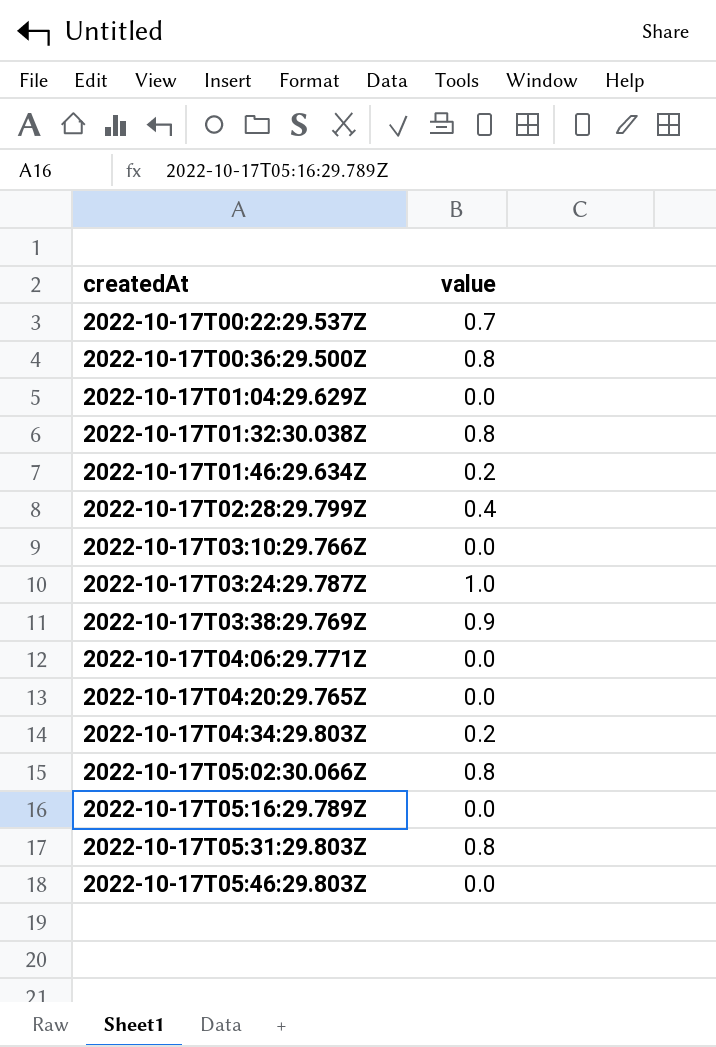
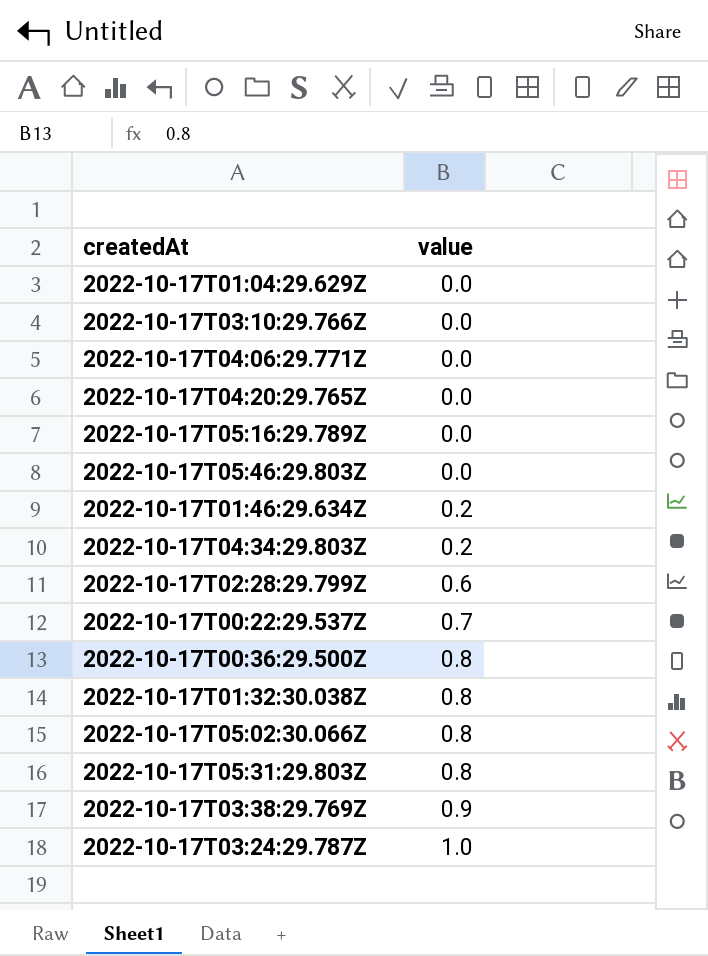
row order: createdAt ascending -> value ascending
2022-10-17T02:28:29.799Z | value: 0.4 -> 0.6

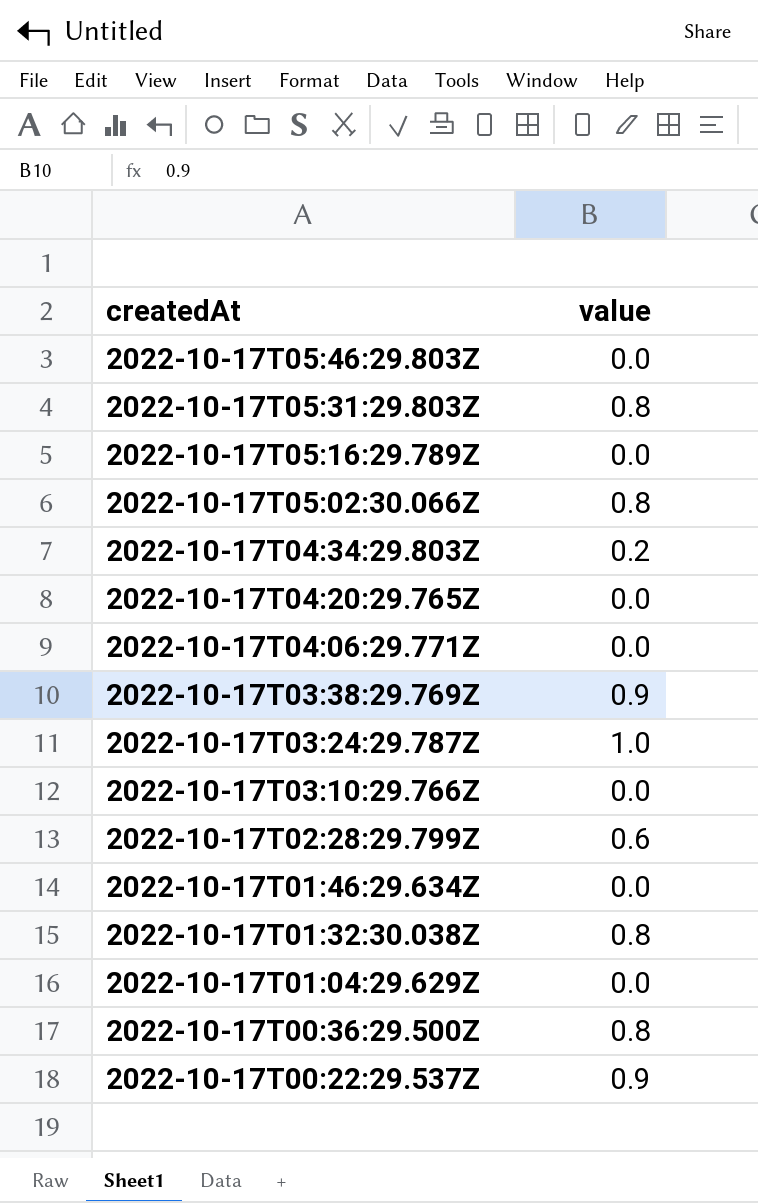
row order: value ascending -> createdAt descending
2022-10-17T01:46:29.634Z | value: 0.2 -> 0.0
2022-10-17T00:22:29.537Z | value: 0.7 -> 0.9

